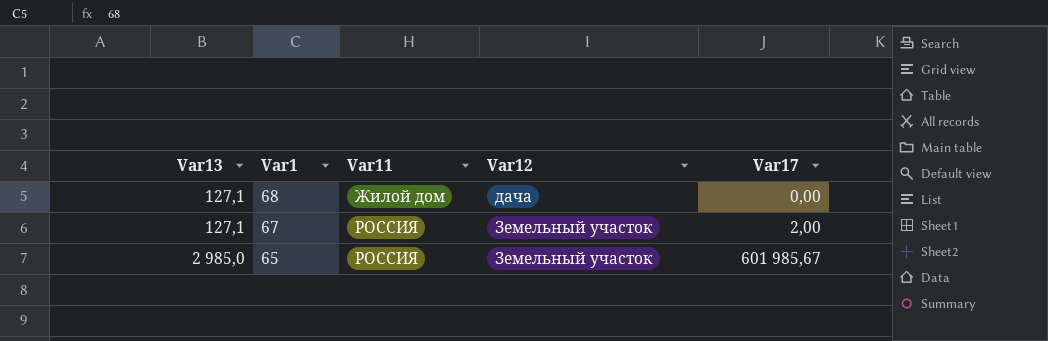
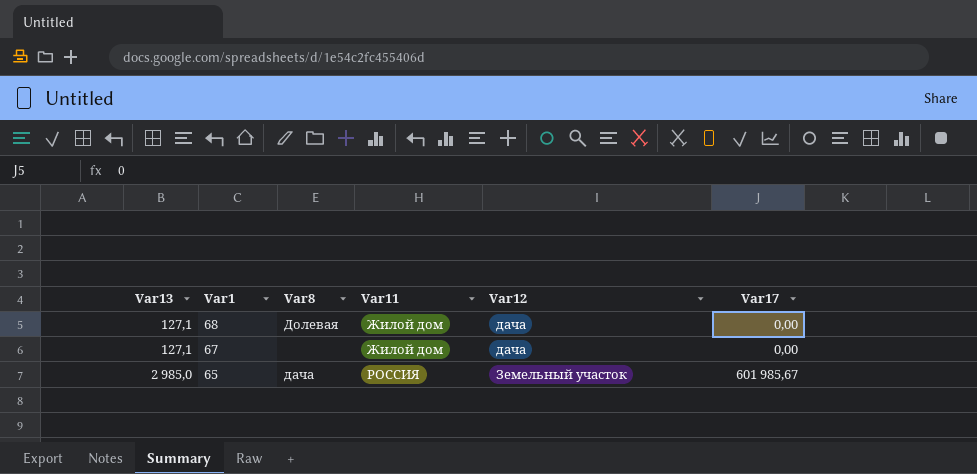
column Var8 | position: none -> 3
67 | Var11: РОССИЯ -> Жилой дом
67 | Var12: Земельный участок -> дача
67 | Var17: 2,00 -> 0,00

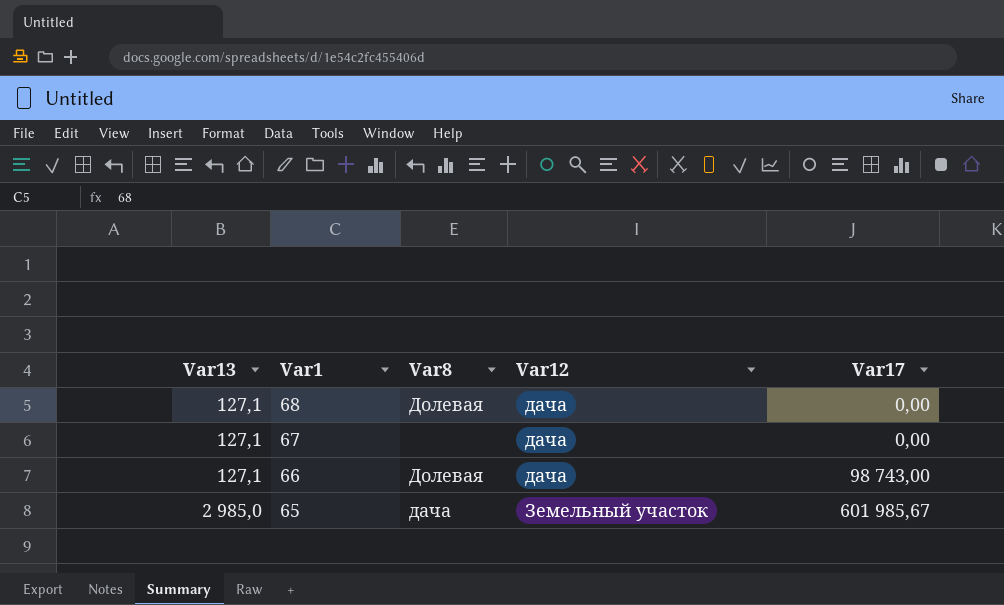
column Var11 | position: 4 -> none
row 66: none -> 127,1 | Долевая | дача | 98 743,00

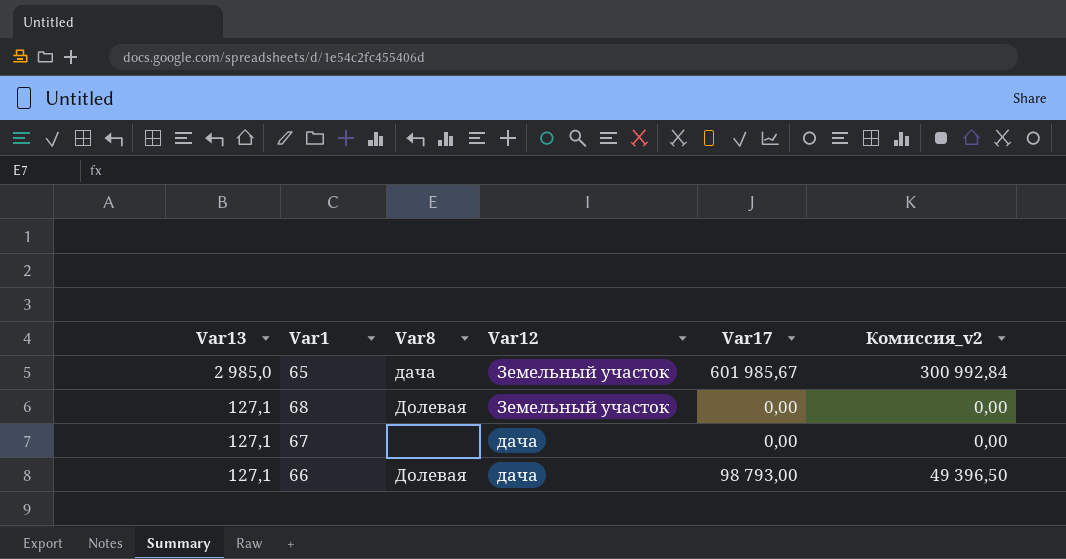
row order: Var13 ascending -> Var13 descending
column Комиссия_v2 | formula: none -> [Var17] * 0,5
68 | Var12: дача -> Земельный участок
66 | Var17: 98 743,00 -> 98 793,00

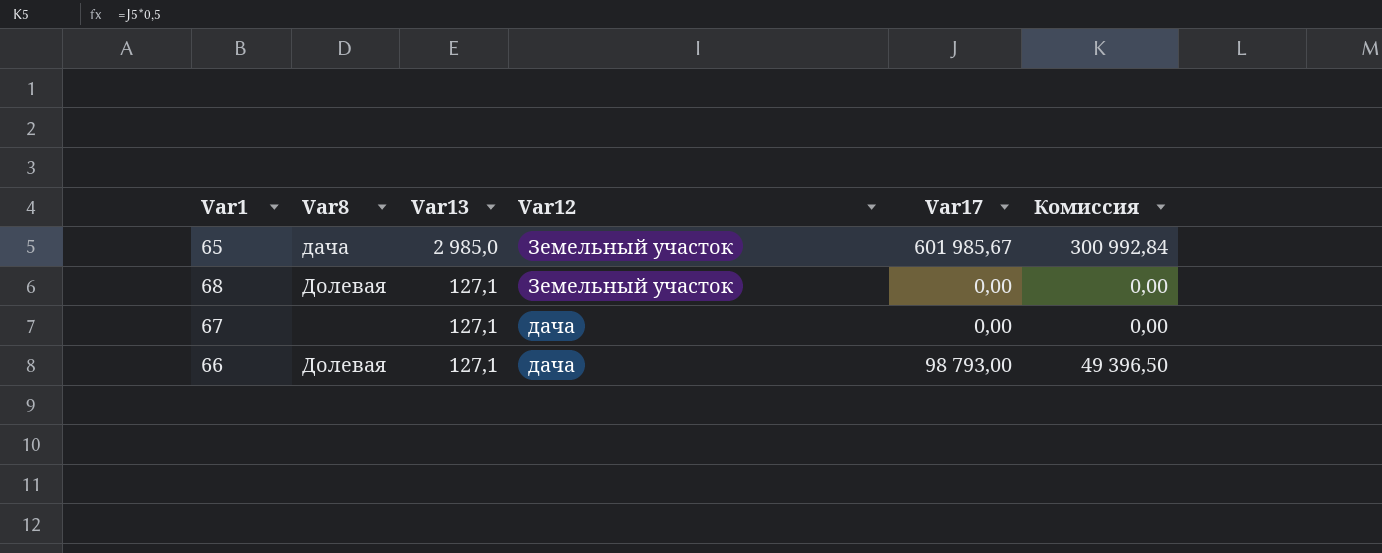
column Var13 | position: 1 -> 3
column name: Комиссия_v2 -> Комиссия

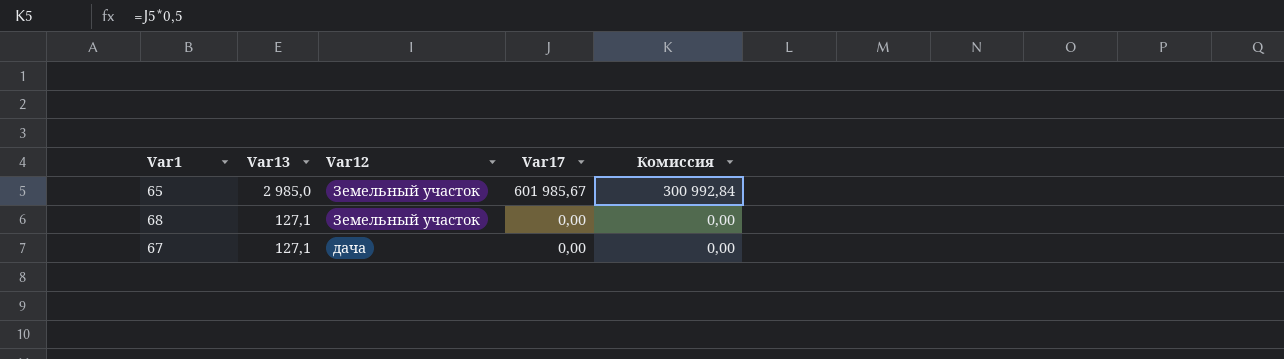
column Var8 | position: 2 -> none
row 66: Долевая | 127,1 | дача | 98 793,00 | 49 396,50 -> none

